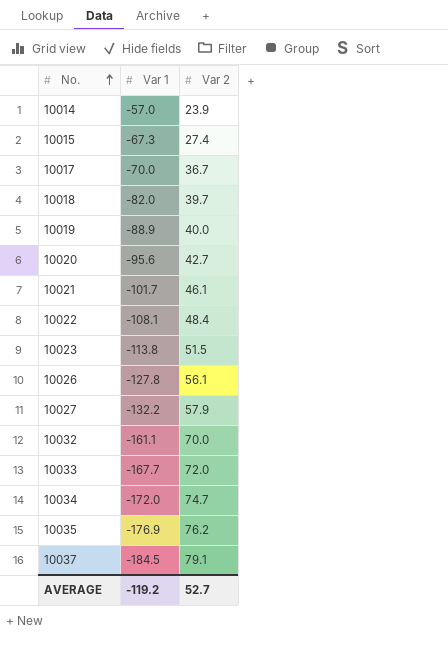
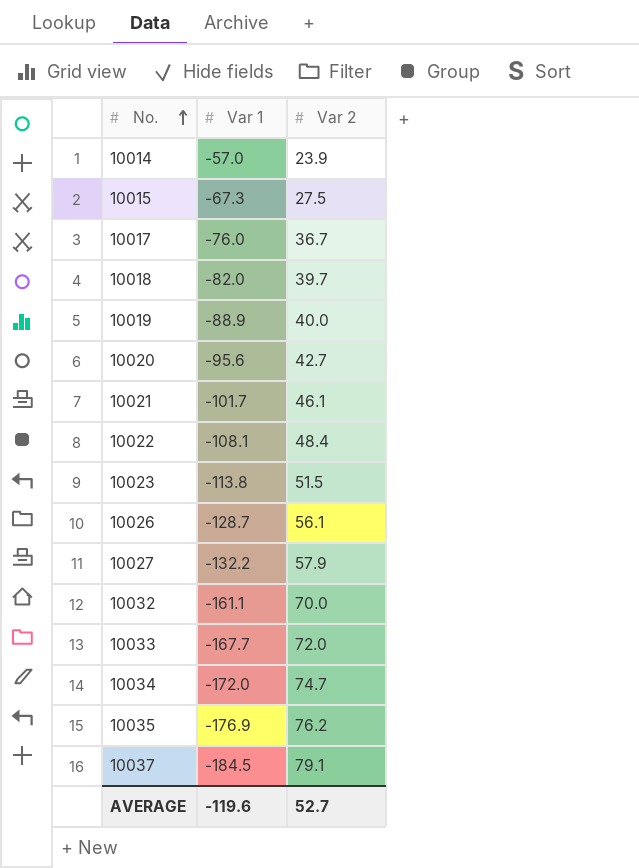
10015 | Var 2: 27.4 -> 27.5
10017 | Var 1: -70.0 -> -76.0
10026 | Var 1: -127.8 -> -128.7
AVERAGE | Var 1: -119.2 -> -119.6

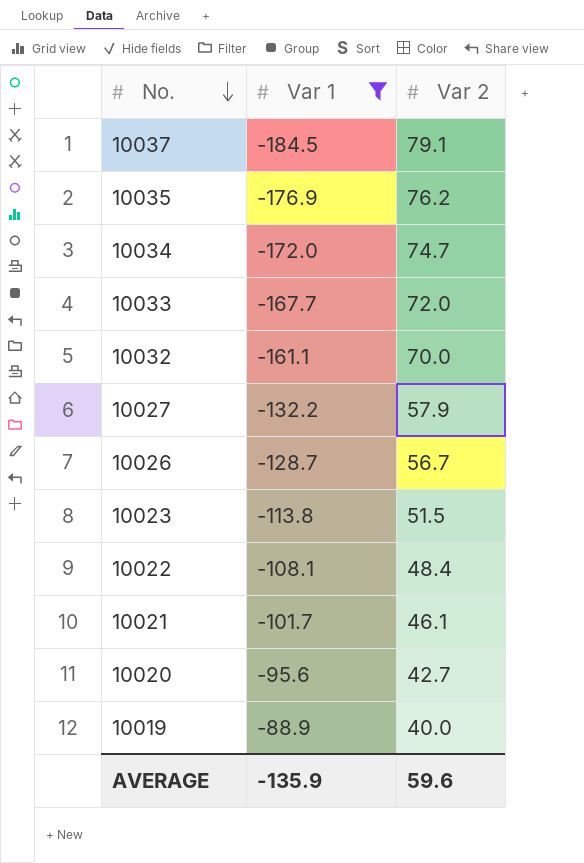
filter: none -> Var 1 <= -88.9
row order: No. ascending -> No. descending
10026 | Var 2: 56.1 -> 56.7
AVERAGE | Var 1: -119.6 -> -135.9
AVERAGE | Var 2: 52.7 -> 59.6

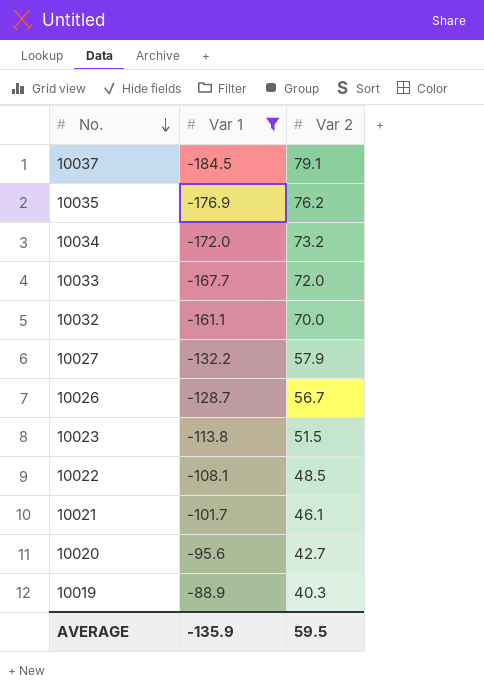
10034 | Var 2: 74.7 -> 73.2
10022 | Var 2: 48.4 -> 48.5
10019 | Var 2: 40.0 -> 40.3
AVERAGE | Var 2: 59.6 -> 59.5

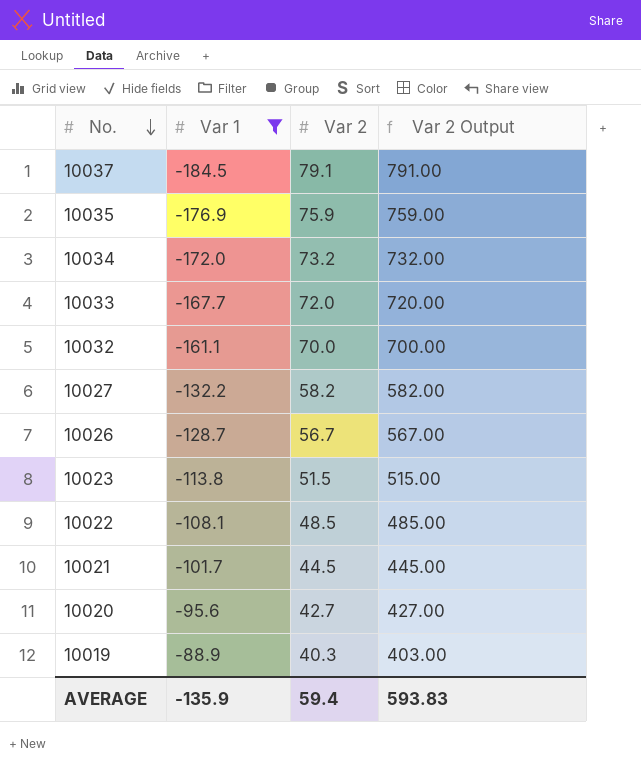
column Var 2 Output | formula: none -> [Var 2] * 10
10035 | Var 2: 76.2 -> 75.9
10027 | Var 2: 57.9 -> 58.2
10021 | Var 2: 46.1 -> 44.5
AVERAGE | Var 2: 59.5 -> 59.4

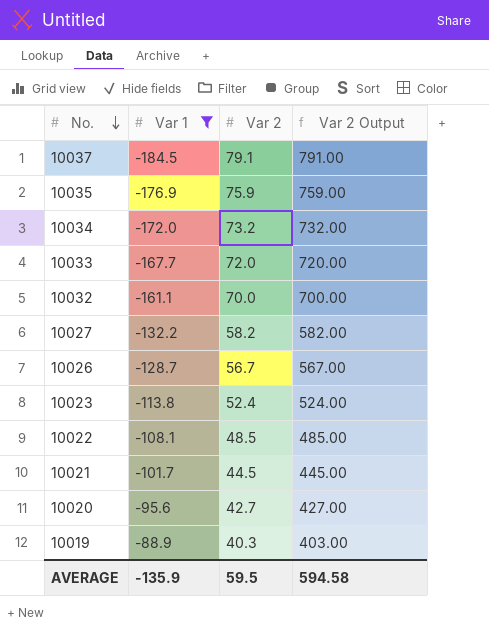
10023 | Var 2: 51.5 -> 52.4
10023 | Var 2 Output: 515.00 -> 524.00
AVERAGE | Var 2: 59.4 -> 59.5
AVERAGE | Var 2 Output: 593.83 -> 594.58

